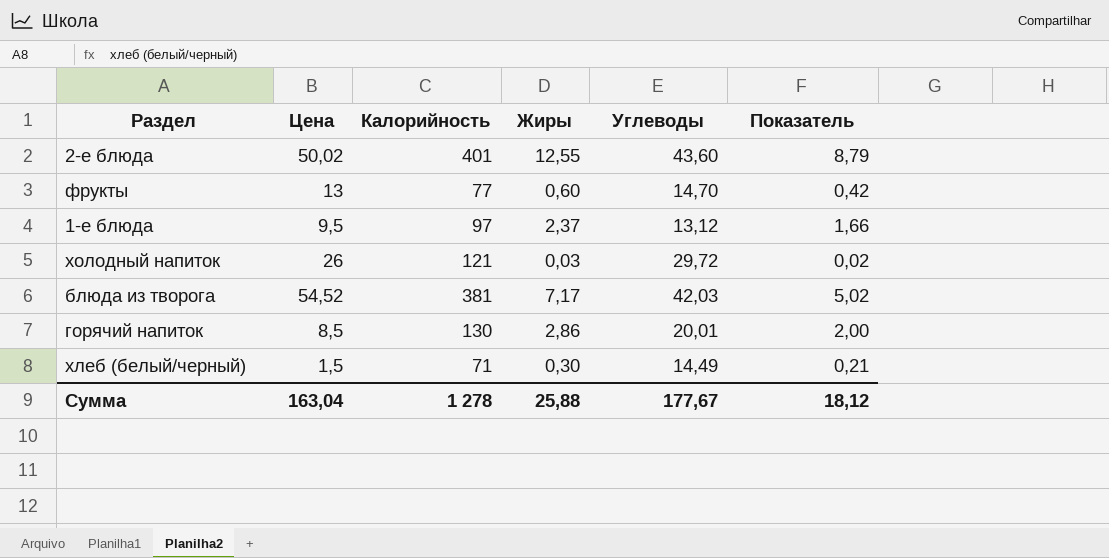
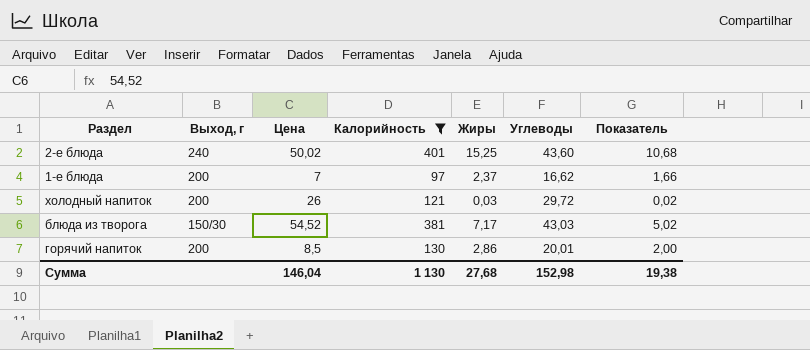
filter: none -> Калорийность >= 97
column Выход, г | position: none -> 2
2-е блюда | Жиры: 12,55 -> 15,25
2-е блюда | Показатель: 8,79 -> 10,68
1-е блюда | Цена: 9,5 -> 7
1-е блюда | Углеводы: 13,12 -> 16,62
блюда из творога | Углеводы: 42,03 -> 43,03
Сумма | Цена: 163,04 -> 146,04
Сумма | Калорийность: 1 278 -> 1 130
Сумма | Жиры: 25,88 -> 27,68
Сумма | Углеводы: 177,67 -> 152,98
Сумма | Показатель: 18,12 -> 19,38

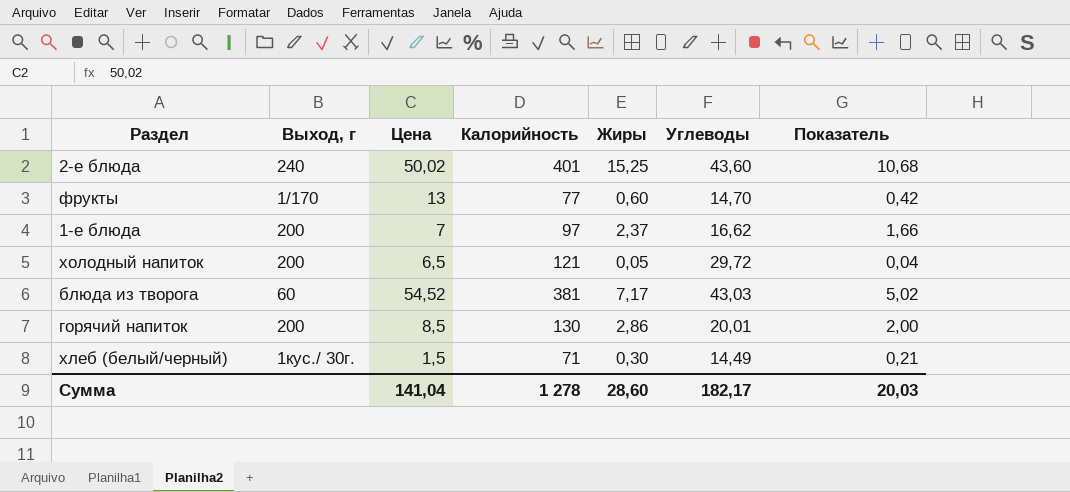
filter: Калорийность >= 97 -> none
холодный напиток | Цена: 26 -> 6,5
холодный напиток | Жиры: 0,03 -> 0,05
холодный напиток | Показатель: 0,02 -> 0,04
блюда из творога | Выход, г: 150/30 -> 60
Сумма | Цена: 146,04 -> 141,04
Сумма | Калорийность: 1 130 -> 1 278
Сумма | Жиры: 27,68 -> 28,60
Сумма | Углеводы: 152,98 -> 182,17
Сумма | Показатель: 19,38 -> 20,03

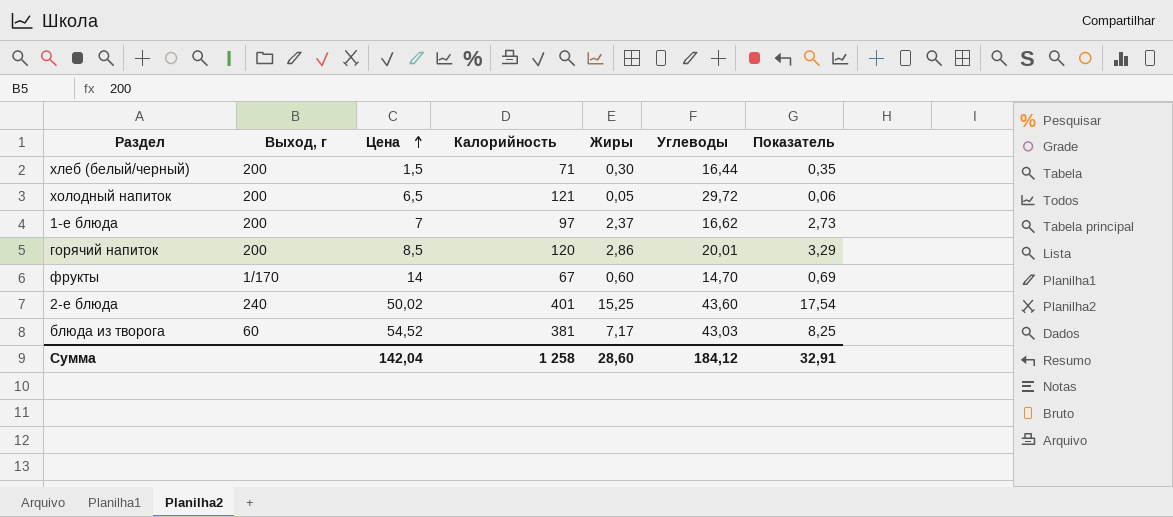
row order: none -> Цена ascending
column Показатель | formula: [Жиры] * 0,7 -> [Жиры] * 1,15
хлеб (белый/черный) | Выход, г: 1кус./ 30г. -> 200
хлеб (белый/черный) | Углеводы: 14,49 -> 16,44
горячий напиток | Калорийность: 130 -> 120
фрукты | Цена: 13 -> 14
фрукты | Калорийность: 77 -> 67
Сумма | Цена: 141,04 -> 142,04
Сумма | Калорийность: 1 278 -> 1 258
Сумма | Углеводы: 182,17 -> 184,12
Сумма | Показатель: 20,03 -> 32,91

